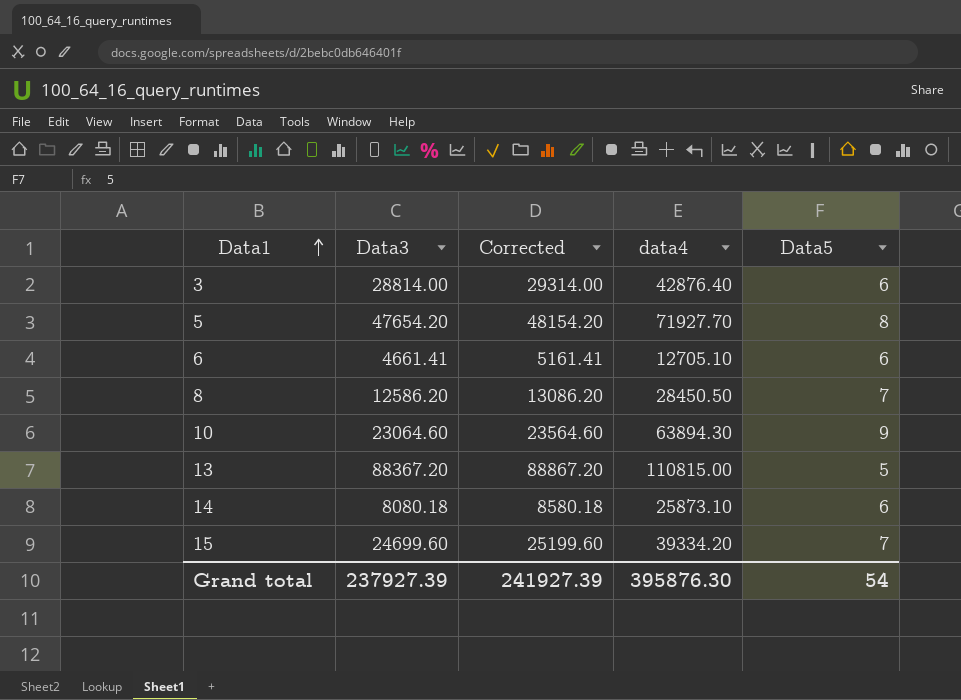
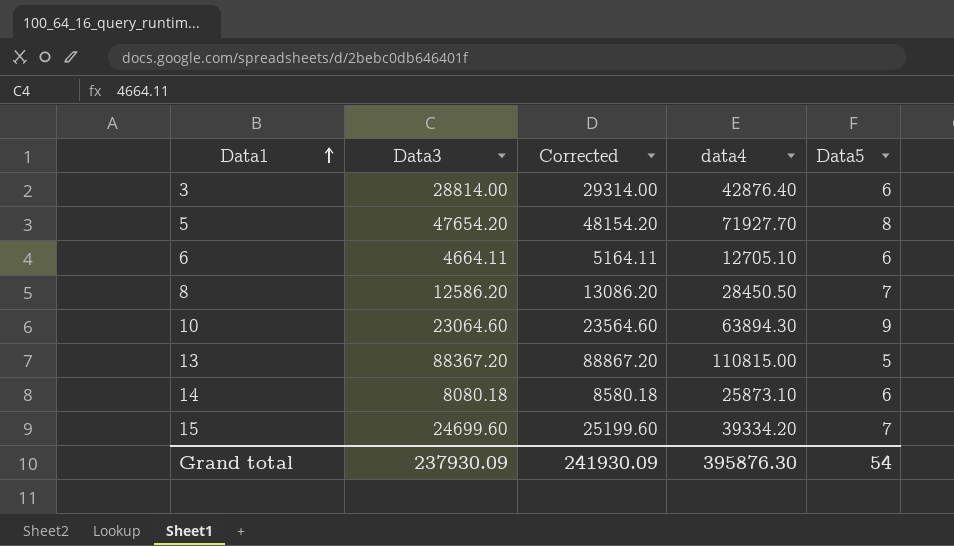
6 | Data3: 4661.41 -> 4664.11
6 | Corrected: 5161.41 -> 5164.11
Grand total | Data3: 237927.39 -> 237930.09
Grand total | Corrected: 241927.39 -> 241930.09

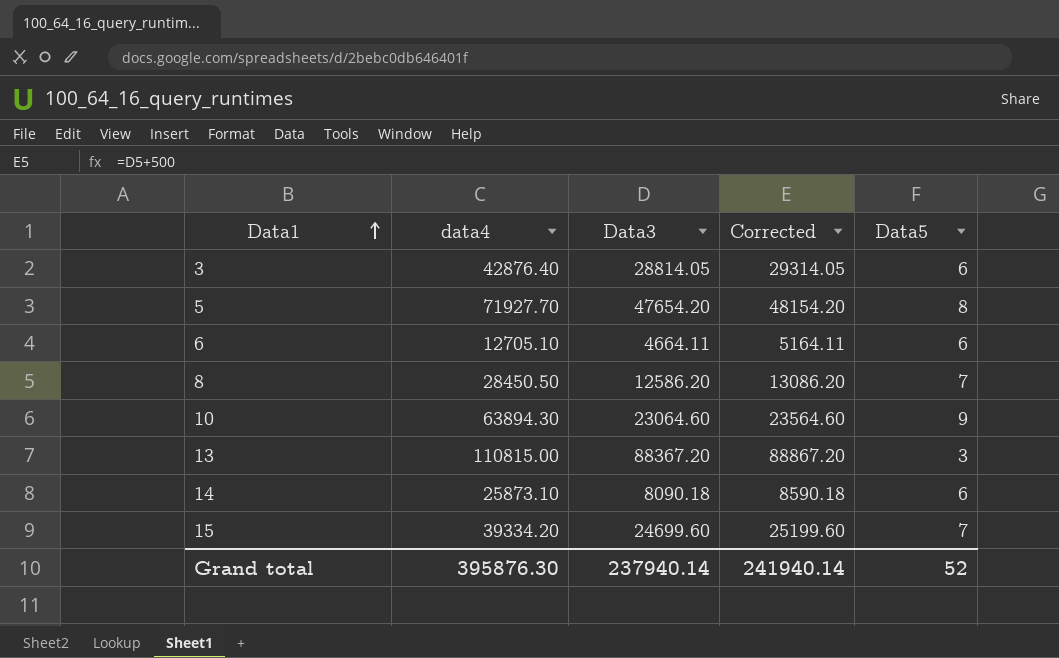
column data4 | position: 4 -> 2
3 | Data3: 28814.00 -> 28814.05
3 | Corrected: 29314.00 -> 29314.05
13 | Data5: 5 -> 3
14 | Data3: 8080.18 -> 8090.18
14 | Corrected: 8580.18 -> 8590.18
Grand total | Data3: 237930.09 -> 237940.14
Grand total | Corrected: 241930.09 -> 241940.14
Grand total | Data5: 54 -> 52

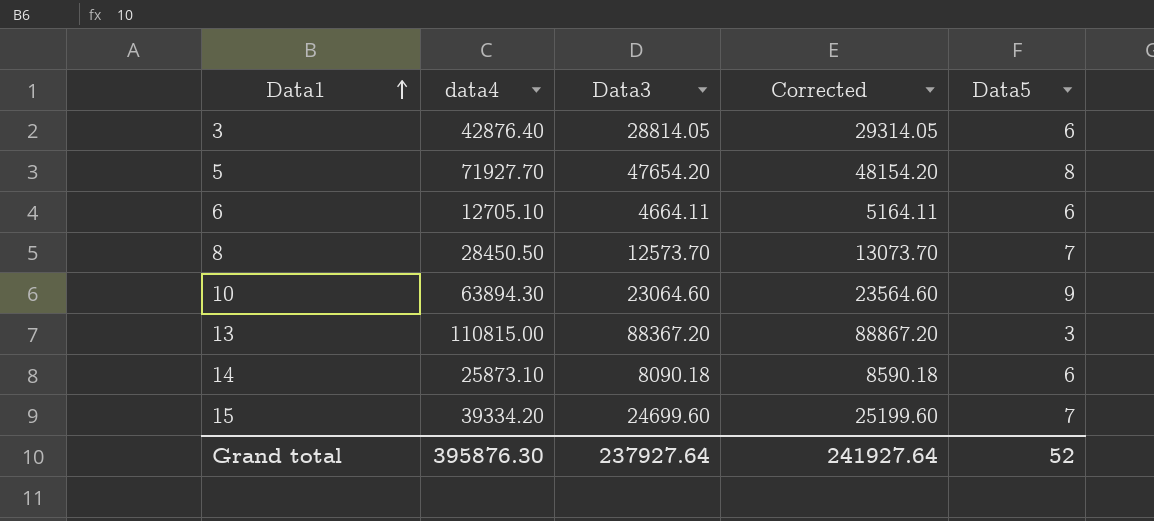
8 | Data3: 12586.20 -> 12573.70
8 | Corrected: 13086.20 -> 13073.70
Grand total | Data3: 237940.14 -> 237927.64
Grand total | Corrected: 241940.14 -> 241927.64

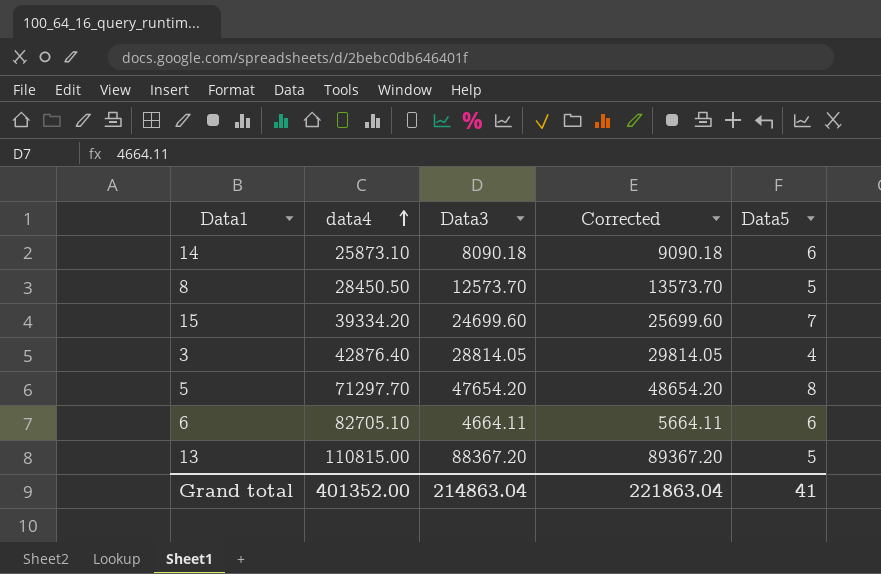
row order: Data1 ascending -> data4 ascending
column Corrected | formula: [Data3] + 500 -> [Data3] + 1000
row 10: 63894.30 | 23064.60 | 23564.60 | 9 -> none
8 | Data5: 7 -> 5
3 | Data5: 6 -> 4
5 | data4: 71927.70 -> 71297.70
6 | data4: 12705.10 -> 82705.10
13 | Data5: 3 -> 5
Grand total | data4: 395876.30 -> 401352.00
Grand total | Data3: 237927.64 -> 214863.04
Grand total | Corrected: 241927.64 -> 221863.04
Grand total | Data5: 52 -> 41

